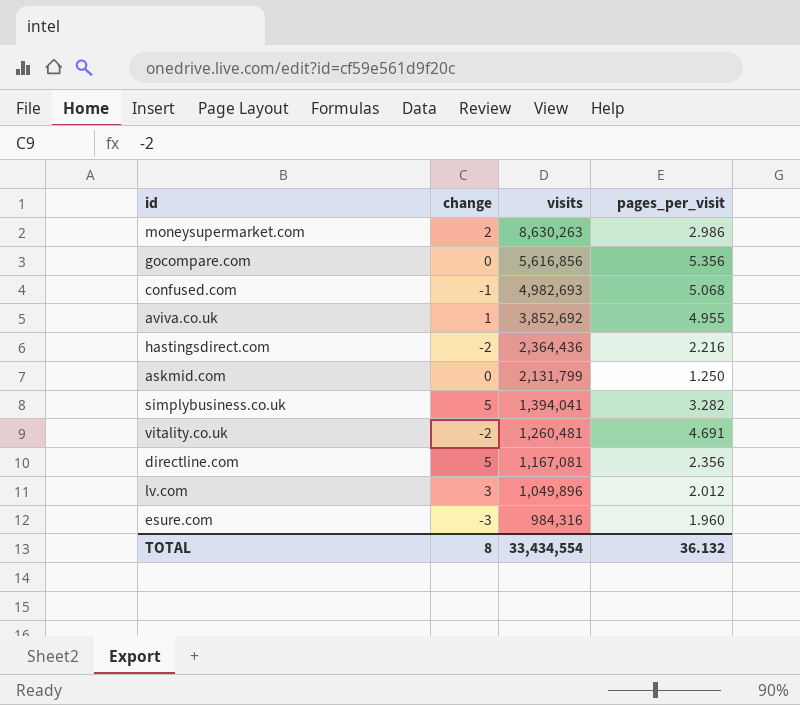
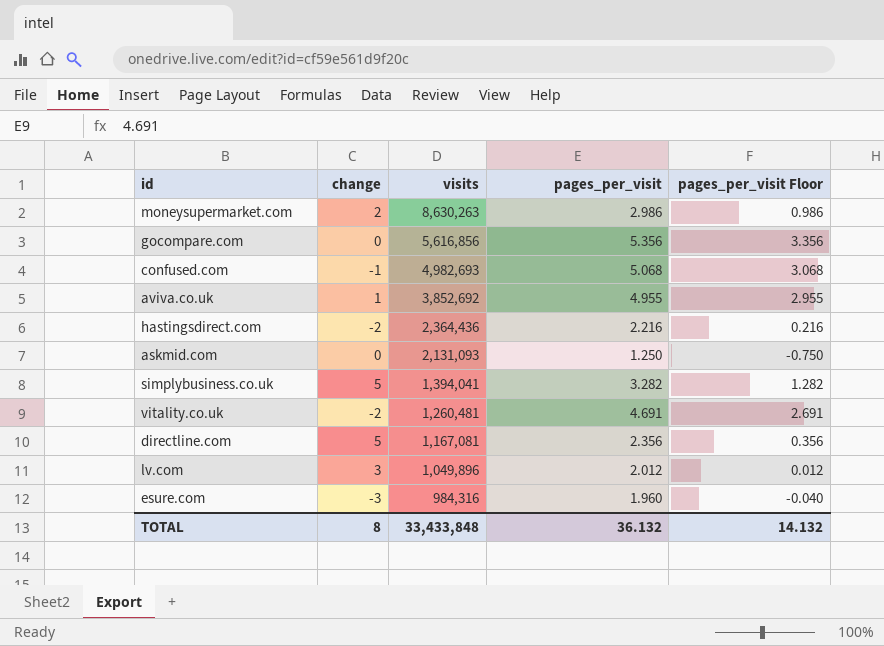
column pages_per_visit Floor | formula: none -> [pages_per_visit] - 2
askmid.com | visits: 2,131,799 -> 2,131,093
TOTAL | visits: 33,434,554 -> 33,433,848

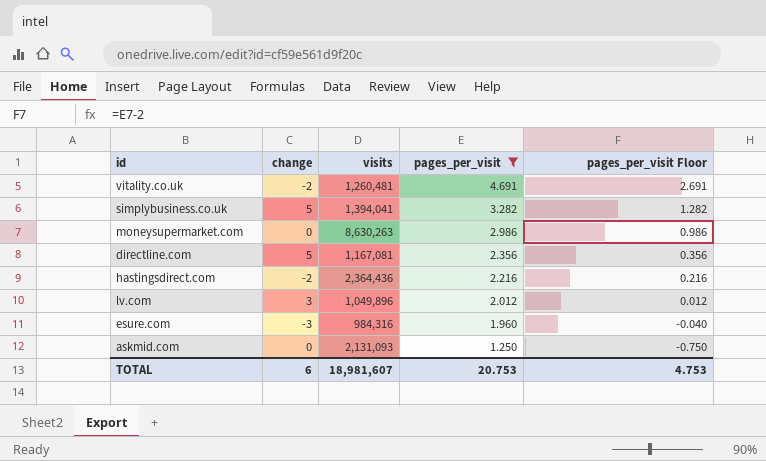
filter: none -> pages_per_visit <= 4.691
row order: visits descending -> pages_per_visit descending
moneysupermarket.com | change: 2 -> 0
TOTAL | change: 8 -> 6
TOTAL | visits: 33,433,848 -> 18,981,607
TOTAL | pages_per_visit: 36.132 -> 20.753
TOTAL | pages_per_visit Floor: 14.132 -> 4.753

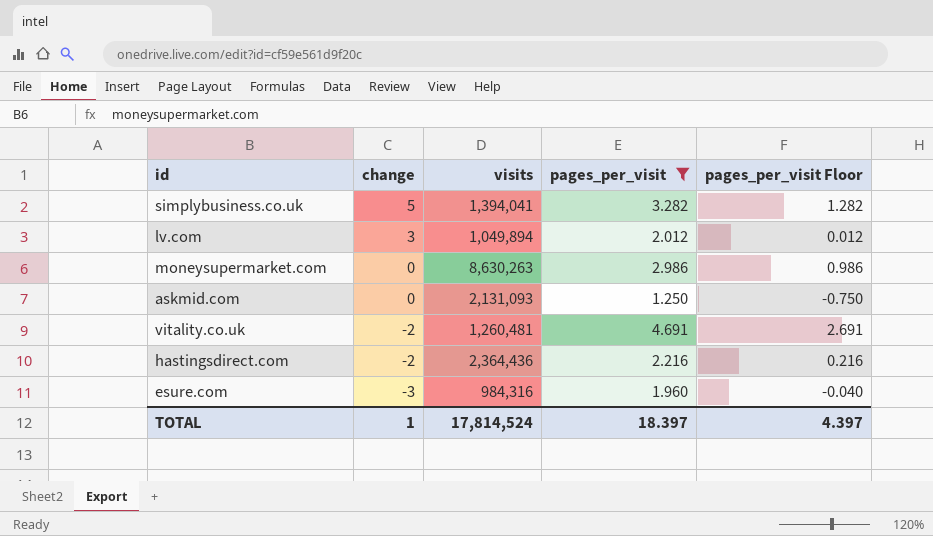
row order: pages_per_visit descending -> change descending
row directline.com: 5 | 1,167,081 | 2.356 | 0.356 -> none
lv.com | visits: 1,049,896 -> 1,049,894
TOTAL | change: 6 -> 1
TOTAL | visits: 18,981,607 -> 17,814,524
TOTAL | pages_per_visit: 20.753 -> 18.397
TOTAL | pages_per_visit Floor: 4.753 -> 4.397

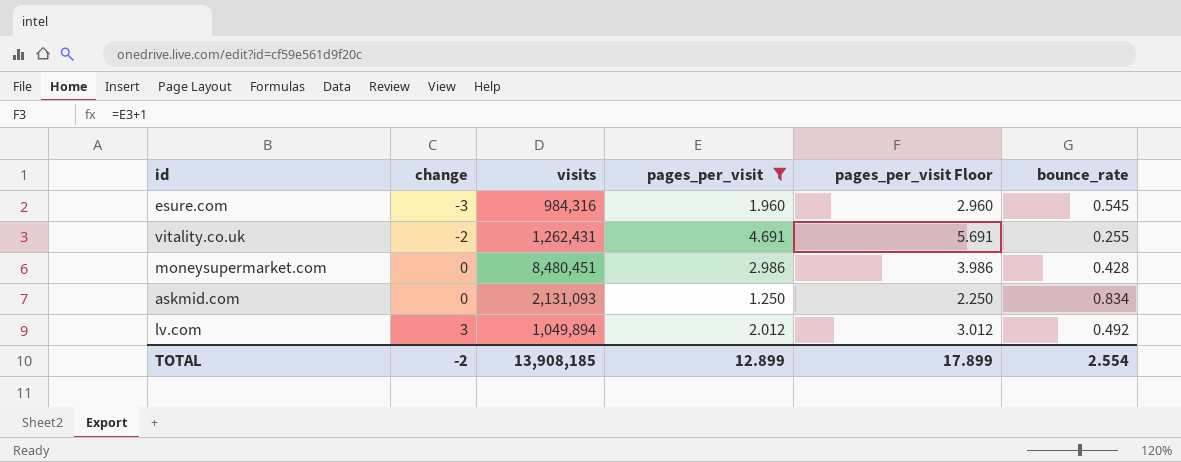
row order: change descending -> change ascending
column pages_per_visit Floor | formula: [pages_per_visit] - 2 -> [pages_per_visit] + 1
column bounce_rate | position: none -> 6
row simplybusiness.co.uk: 5 | 1,394,041 | 3.282 | 1.282 -> none
row hastingsdirect.com: -2 | 2,364,436 | 2.216 | 0.216 -> none
vitality.co.uk | visits: 1,260,481 -> 1,262,431
moneysupermarket.com | visits: 8,630,263 -> 8,480,451
TOTAL | change: 1 -> -2
TOTAL | visits: 17,814,524 -> 13,908,185
TOTAL | pages_per_visit: 18.397 -> 12.899
TOTAL | pages_per_visit Floor: 4.397 -> 17.899

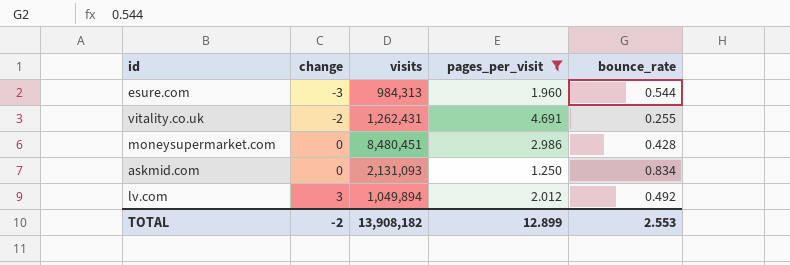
column pages_per_visit Floor | formula: [pages_per_visit] + 1 -> none
esure.com | visits: 984,316 -> 984,313
esure.com | bounce_rate: 0.545 -> 0.544
TOTAL | visits: 13,908,185 -> 13,908,182
TOTAL | bounce_rate: 2.554 -> 2.553

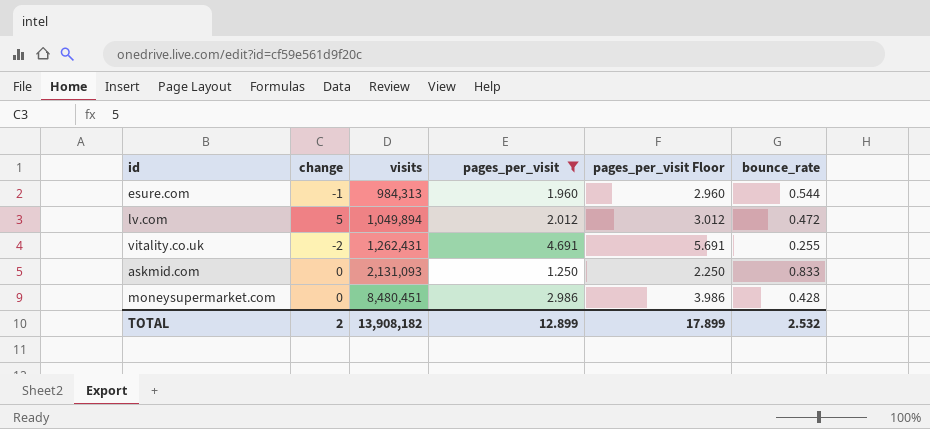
row order: change ascending -> visits ascending
column pages_per_visit Floor | formula: none -> [pages_per_visit] + 1
esure.com | change: -3 -> -1
lv.com | change: 3 -> 5
lv.com | bounce_rate: 0.492 -> 0.472
askmid.com | bounce_rate: 0.834 -> 0.833
TOTAL | change: -2 -> 2
TOTAL | bounce_rate: 2.553 -> 2.532

